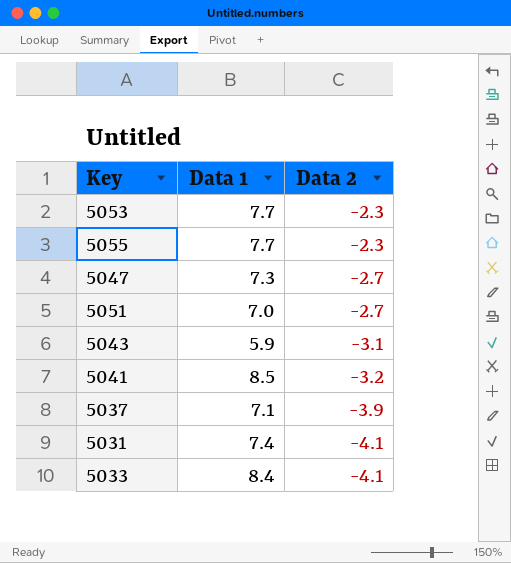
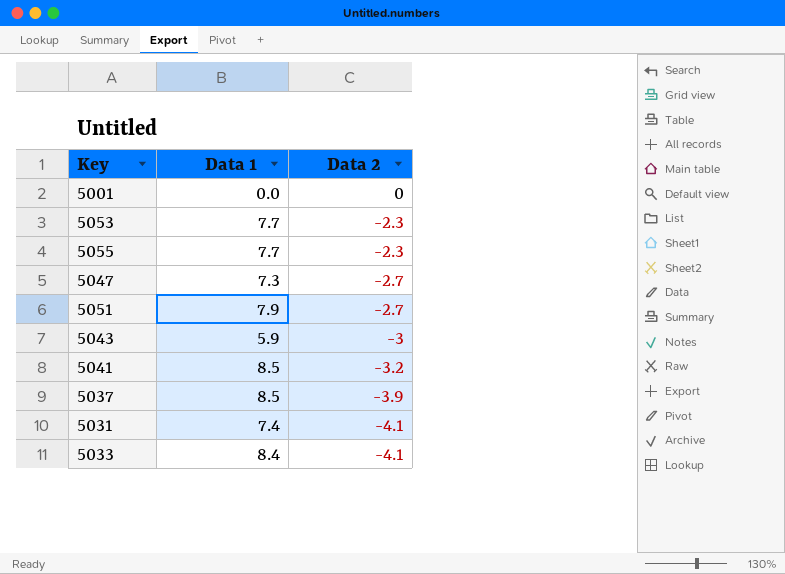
row 5001: none -> 0.0 | 0
5051 | Data 1: 7.0 -> 7.9
5043 | Data 2: -3.1 -> -3
5037 | Data 1: 7.1 -> 8.5

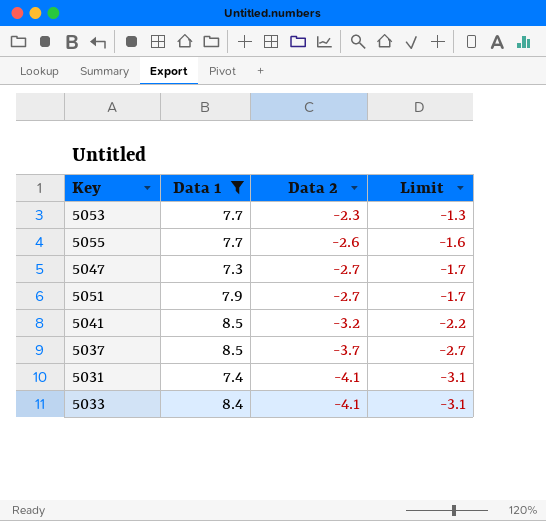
filter: none -> Data 1 >= 7.3
column Limit | formula: none -> [Data 2] + 1
5055 | Data 2: -2.3 -> -2.6
5037 | Data 2: -3.9 -> -3.7

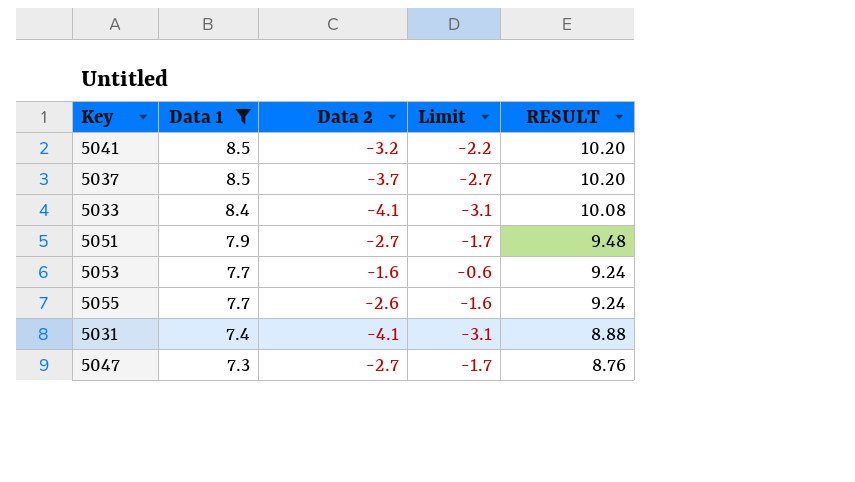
row order: Data 2 descending -> Data 1 descending
column RESULT | formula: none -> [Data 1] * 1.2
5053 | Data 2: -2.3 -> -1.6
5053 | Limit: -1.3 -> -0.6

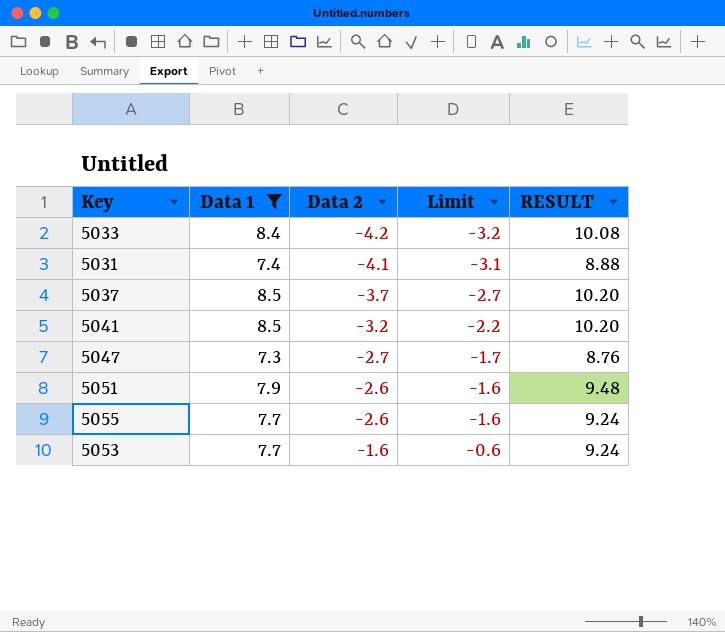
row order: Data 1 descending -> Data 2 ascending
5033 | Data 2: -4.1 -> -4.2
5033 | Limit: -3.1 -> -3.2
5051 | Data 2: -2.7 -> -2.6
5051 | Limit: -1.7 -> -1.6

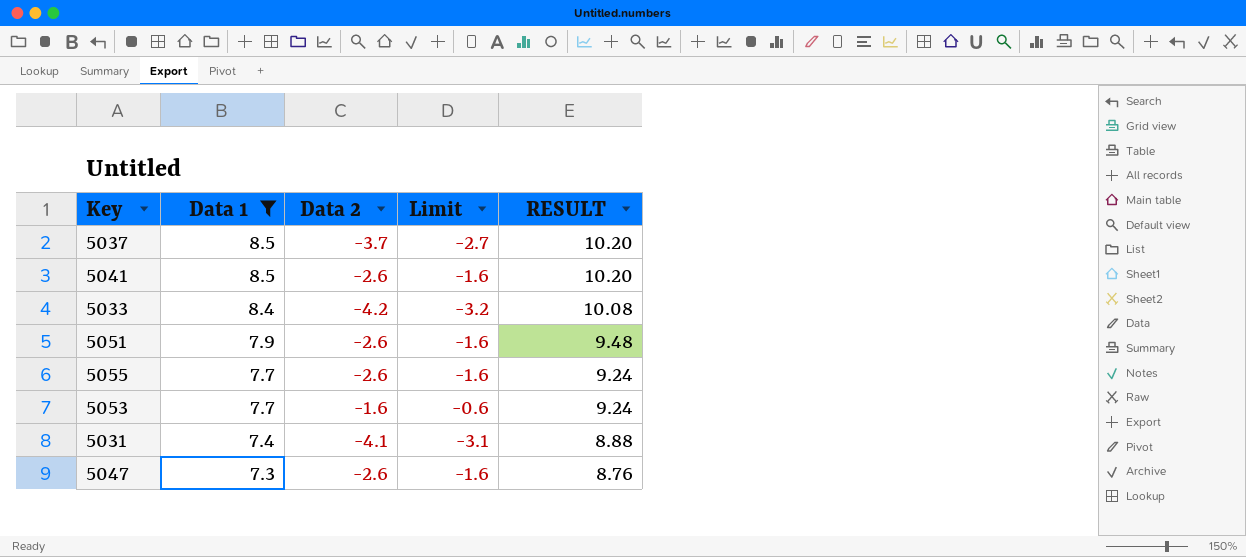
row order: Data 2 ascending -> Data 1 descending
5041 | Data 2: -3.2 -> -2.6
5041 | Limit: -2.2 -> -1.6
5047 | Data 2: -2.7 -> -2.6
5047 | Limit: -1.7 -> -1.6

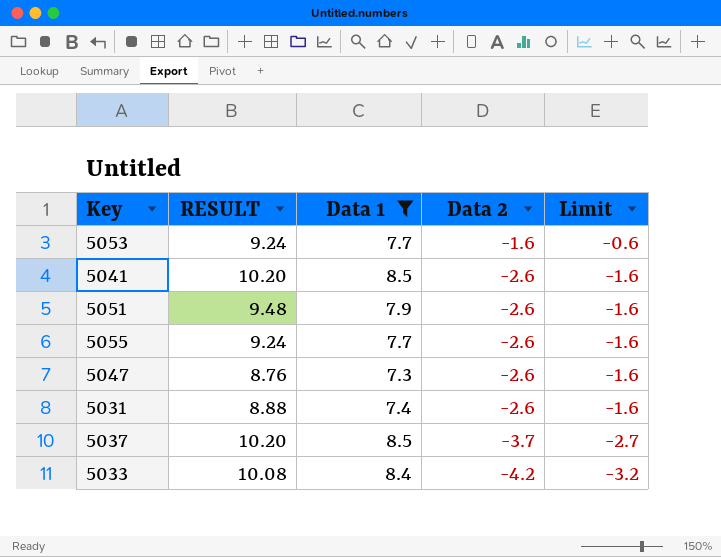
row order: Data 1 descending -> Data 2 descending
column RESULT | position: 5 -> 2
5031 | Data 2: -4.1 -> -2.6
5031 | Limit: -3.1 -> -1.6

